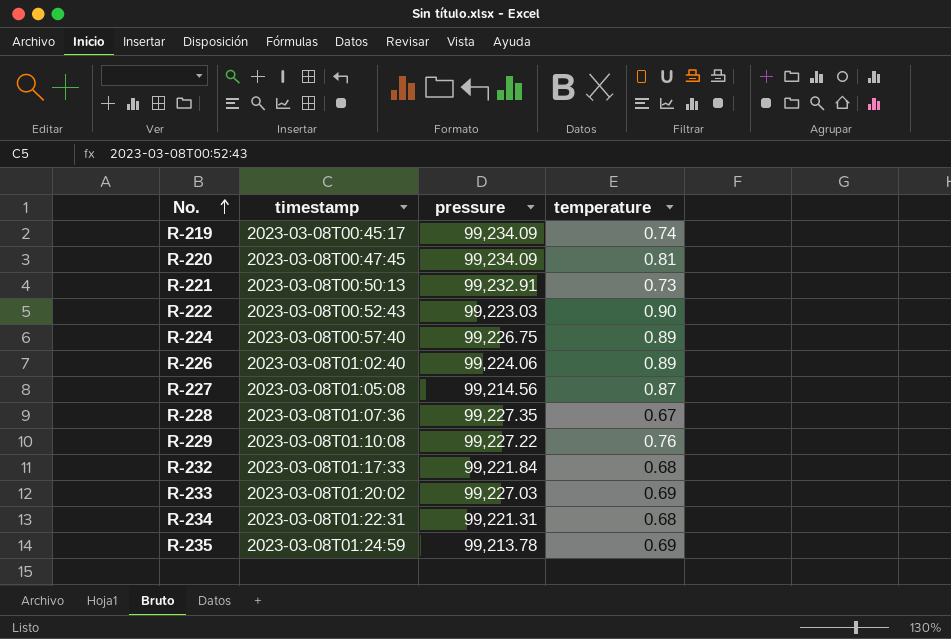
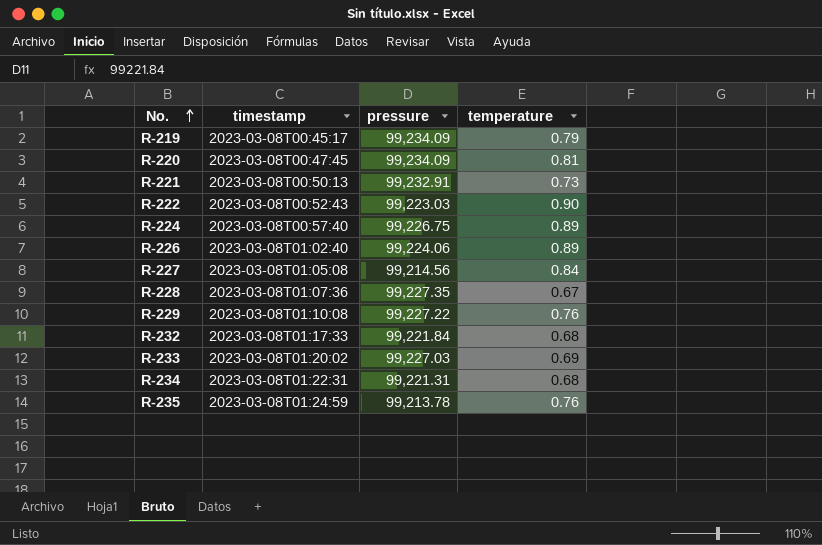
R-219 | temperature: 0.74 -> 0.79
R-227 | temperature: 0.87 -> 0.84
R-235 | temperature: 0.69 -> 0.76

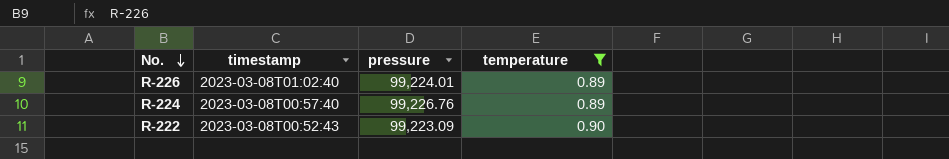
filter: none -> temperature >= 0.89
row order: No. ascending -> No. descending
R-226 | pressure: 99,224.06 -> 99,224.01
R-224 | pressure: 99,226.75 -> 99,226.76
R-222 | pressure: 99,223.03 -> 99,223.09

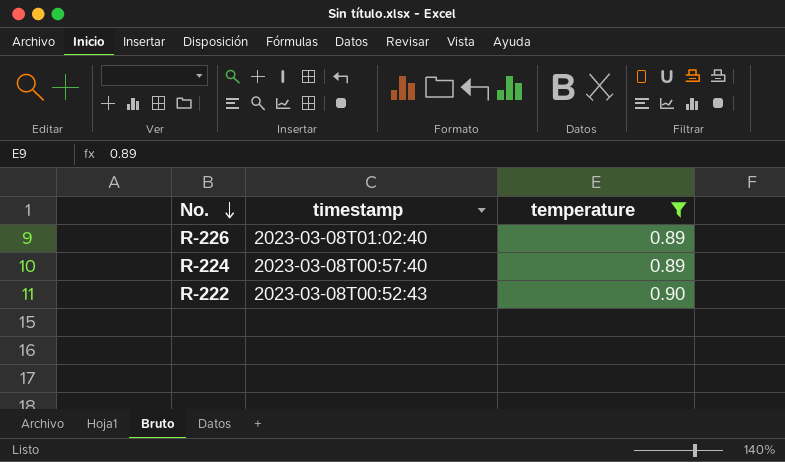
column pressure | position: 3 -> none

